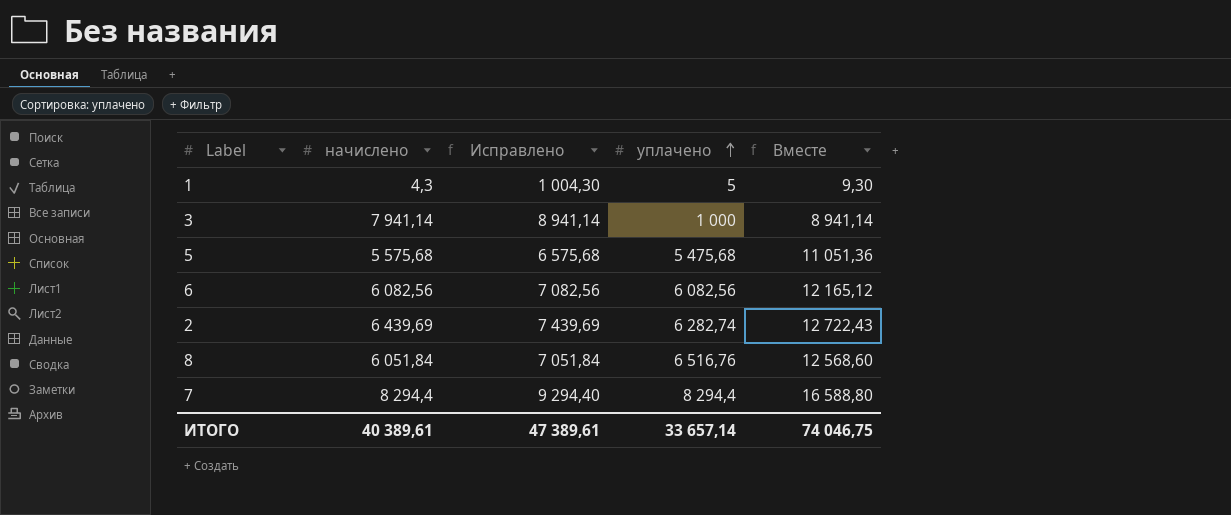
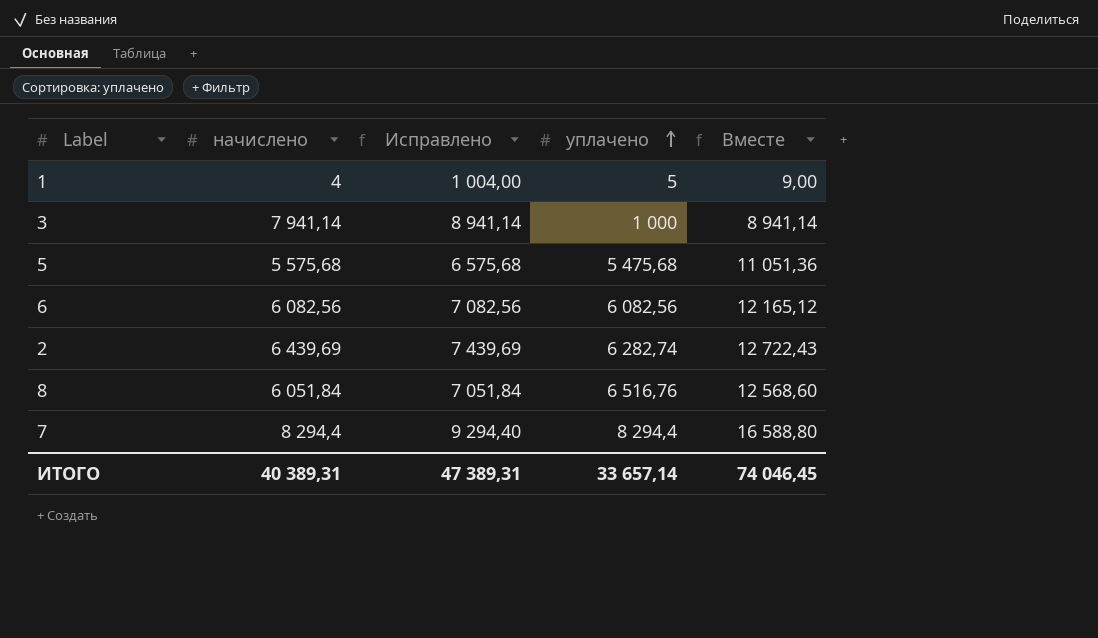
1 | начислено: 4,3 -> 4
1 | Исправлено: 1 004,30 -> 1 004,00
1 | Вместе: 9,30 -> 9,00
ИТОГО | начислено: 40 389,61 -> 40 389,31
ИТОГО | Исправлено: 47 389,61 -> 47 389,31
ИТОГО | Вместе: 74 046,75 -> 74 046,45

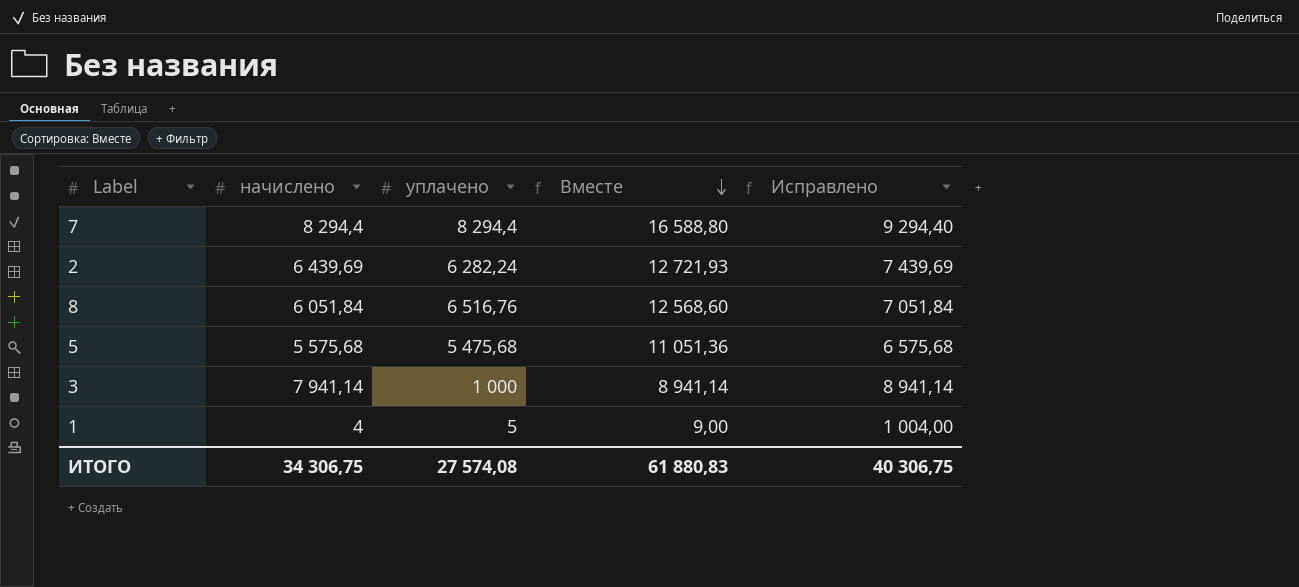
row order: уплачено ascending -> Вместе descending
column Исправлено | position: 3 -> 5
row 6: 6 082,56 | 7 082,56 | 6 082,56 | 12 165,12 -> none
2 | уплачено: 6 282,74 -> 6 282,24
2 | Вместе: 12 722,43 -> 12 721,93
ИТОГО | начислено: 40 389,31 -> 34 306,75
ИТОГО | уплачено: 33 657,14 -> 27 574,08
ИТОГО | Вместе: 74 046,45 -> 61 880,83
ИТОГО | Исправлено: 47 389,31 -> 40 306,75

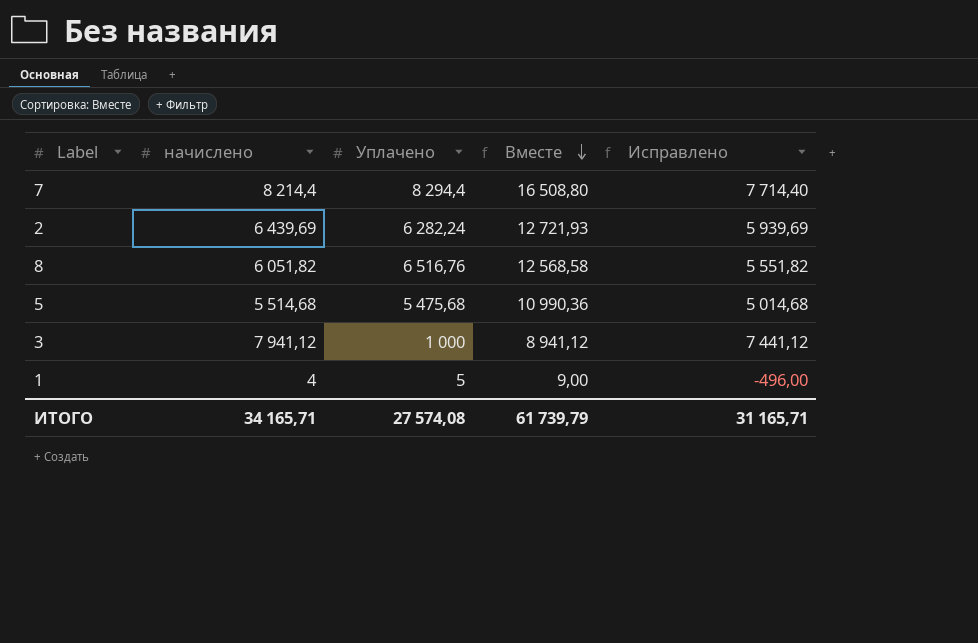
column name: уплачено -> Уплачено
column Исправлено | formula: [начислено] + 1000 -> [начислено] - 500
7 | начислено: 8 294,4 -> 8 214,4
7 | Вместе: 16 588,80 -> 16 508,80
8 | начислено: 6 051,84 -> 6 051,82
8 | Вместе: 12 568,60 -> 12 568,58
5 | начислено: 5 575,68 -> 5 514,68
5 | Вместе: 11 051,36 -> 10 990,36
3 | начислено: 7 941,14 -> 7 941,12
3 | Вместе: 8 941,14 -> 8 941,12
ИТОГО | начислено: 34 306,75 -> 34 165,71
ИТОГО | Вместе: 61 880,83 -> 61 739,79
ИТОГО | Исправлено: 40 306,75 -> 31 165,71

